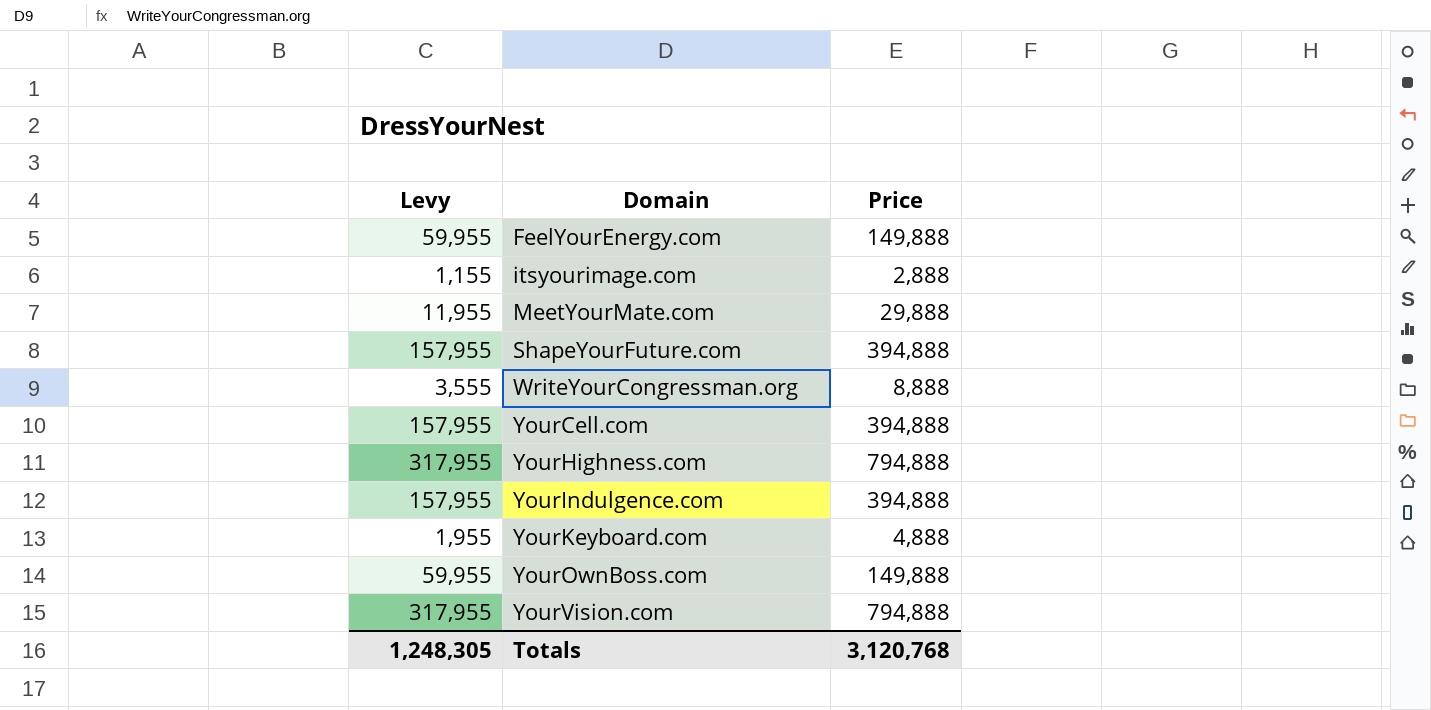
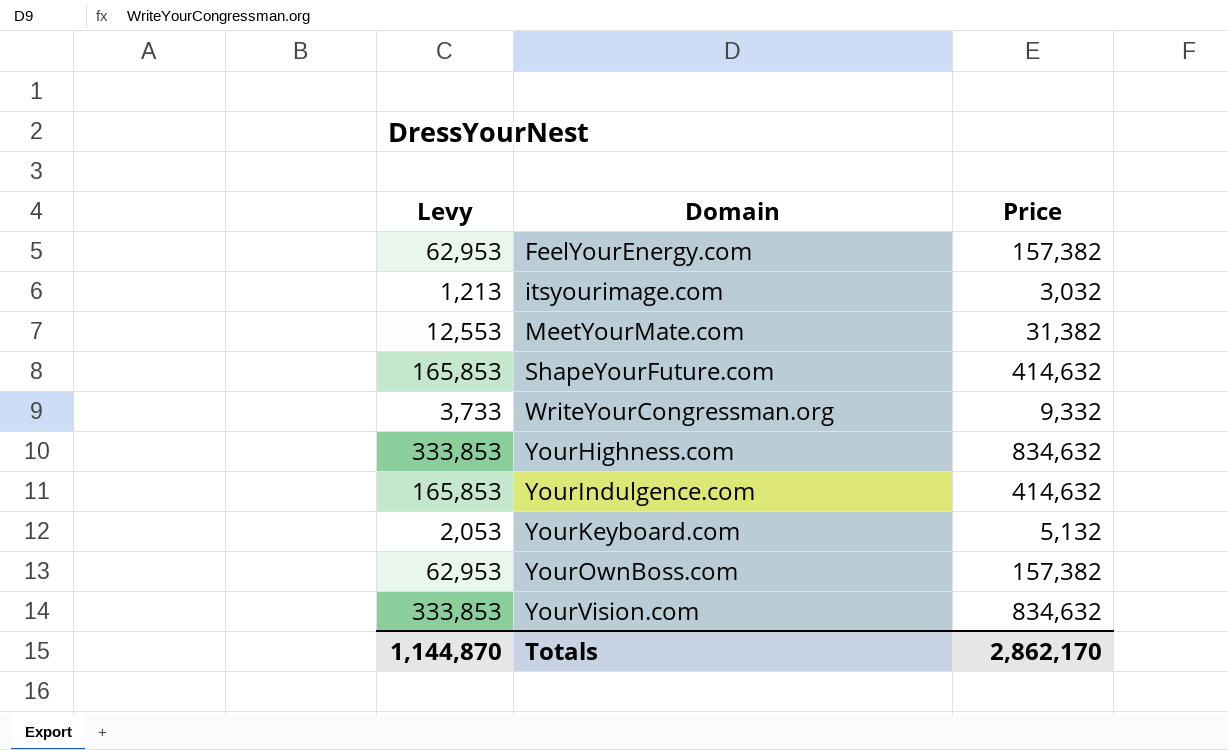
row YourCell.com: 157,955 | 394,888 -> none
FeelYourEnergy.com | Levy: 59,955 -> 62,953
FeelYourEnergy.com | Price: 149,888 -> 157,382
itsyourimage.com | Levy: 1,155 -> 1,213
itsyourimage.com | Price: 2,888 -> 3,032
MeetYourMate.com | Levy: 11,955 -> 12,553
MeetYourMate.com | Price: 29,888 -> 31,382
ShapeYourFuture.com | Levy: 157,955 -> 165,853
ShapeYourFuture.com | Price: 394,888 -> 414,632
WriteYourCongressman.org | Levy: 3,555 -> 3,733
WriteYourCongressman.org | Price: 8,888 -> 9,332
YourHighness.com | Levy: 317,955 -> 333,853
YourHighness.com | Price: 794,888 -> 834,632
YourIndulgence.com | Levy: 157,955 -> 165,853
YourIndulgence.com | Price: 394,888 -> 414,632
YourKeyboard.com | Levy: 1,955 -> 2,053
YourKeyboard.com | Price: 4,888 -> 5,132
YourOwnBoss.com | Levy: 59,955 -> 62,953
YourOwnBoss.com | Price: 149,888 -> 157,382
YourVision.com | Levy: 317,955 -> 333,853
YourVision.com | Price: 794,888 -> 834,632
Totals | Levy: 1,248,305 -> 1,144,870
Totals | Price: 3,120,768 -> 2,862,170

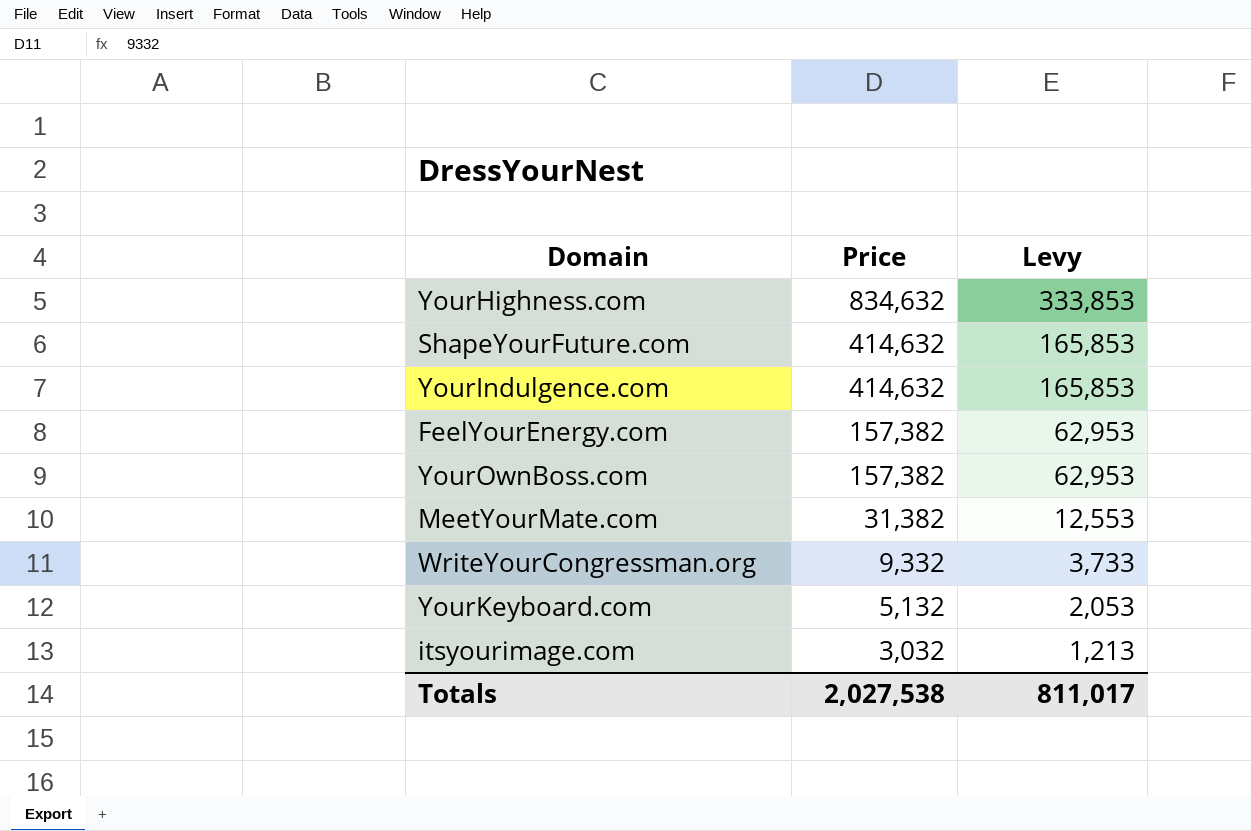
row order: Domain ascending -> Price descending
column Levy | position: 1 -> 3
row YourVision.com: 333,853 | 834,632 -> none
Totals | Price: 2,862,170 -> 2,027,538
Totals | Levy: 1,144,870 -> 811,017

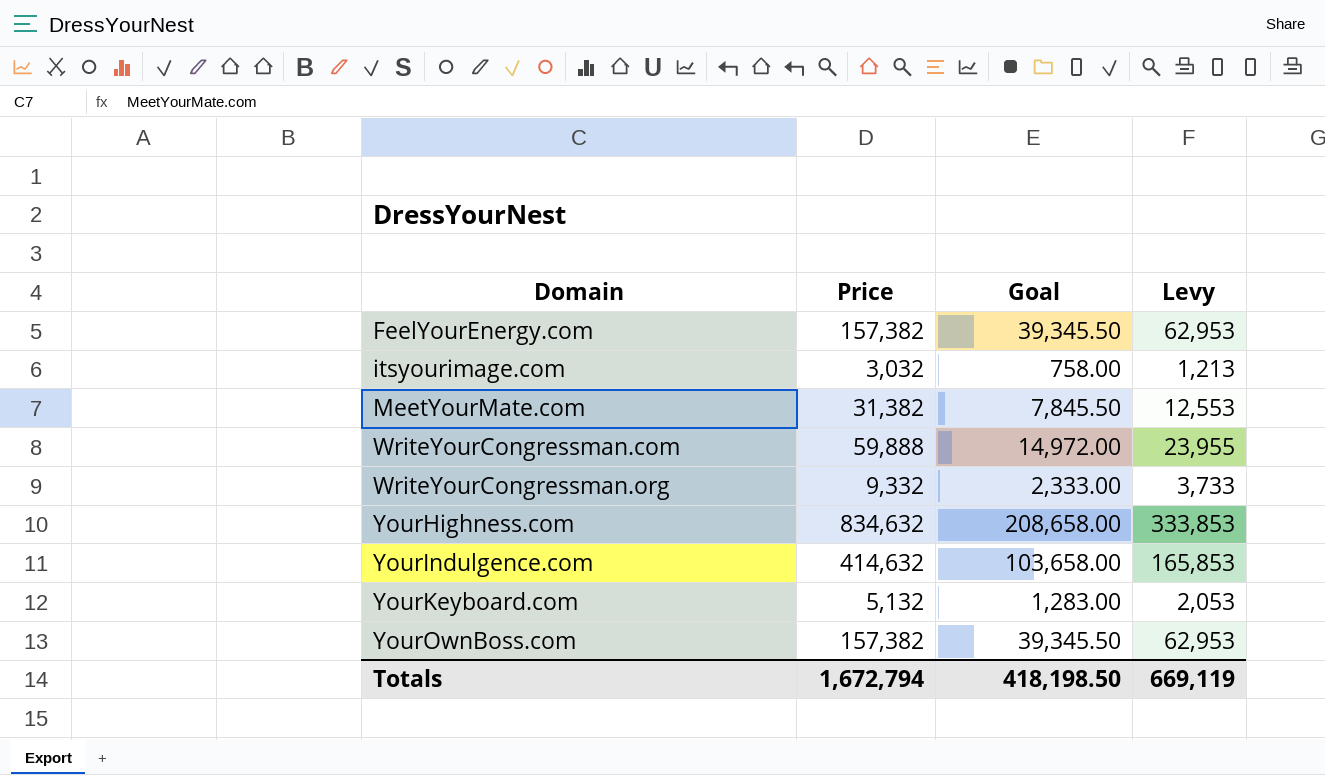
row order: Price descending -> Domain ascending
column Goal | formula: none -> [Price] * 0.25
row ShapeYourFuture.com: 414,632 | 165,853 -> none
row WriteYourCongressman.com: none -> 59,888 | 14,972.00 | 23,955
Totals | Price: 2,027,538 -> 1,672,794
Totals | Levy: 811,017 -> 669,119

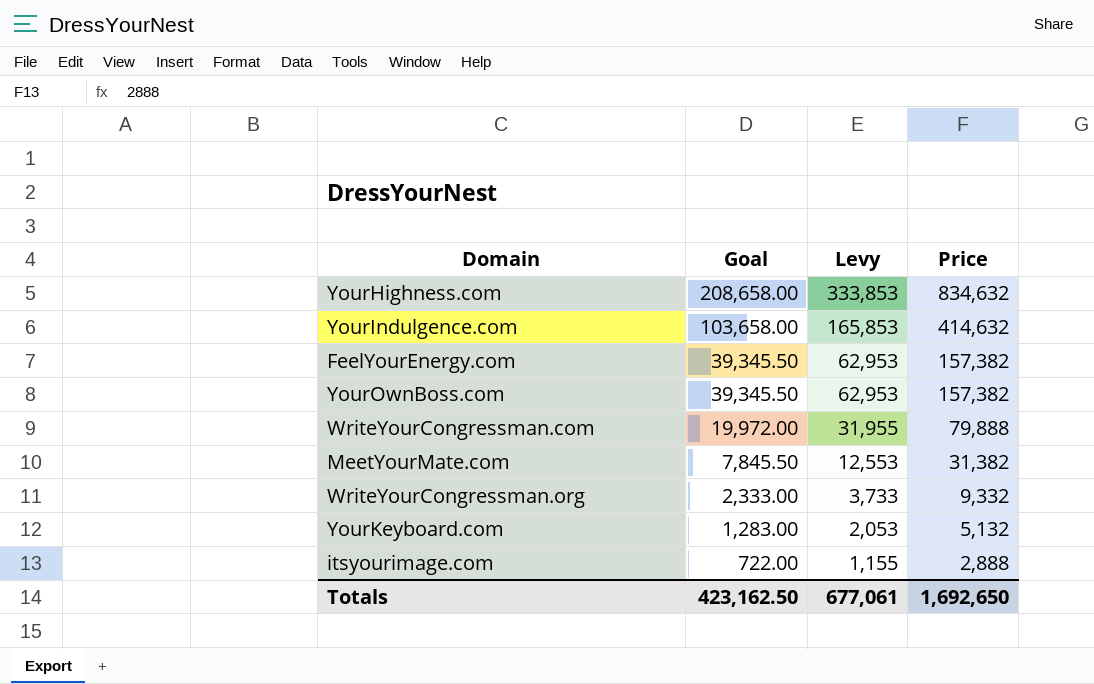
row order: Domain ascending -> Goal descending
column Price | position: 2 -> 4
WriteYourCongressman.com | Goal: 14,972.00 -> 19,972.00
WriteYourCongressman.com | Levy: 23,955 -> 31,955
WriteYourCongressman.com | Price: 59,888 -> 79,888
itsyourimage.com | Goal: 758.00 -> 722.00
itsyourimage.com | Levy: 1,213 -> 1,155
itsyourimage.com | Price: 3,032 -> 2,888
Totals | Goal: 418,198.50 -> 423,162.50
Totals | Levy: 669,119 -> 677,061
Totals | Price: 1,672,794 -> 1,692,650

